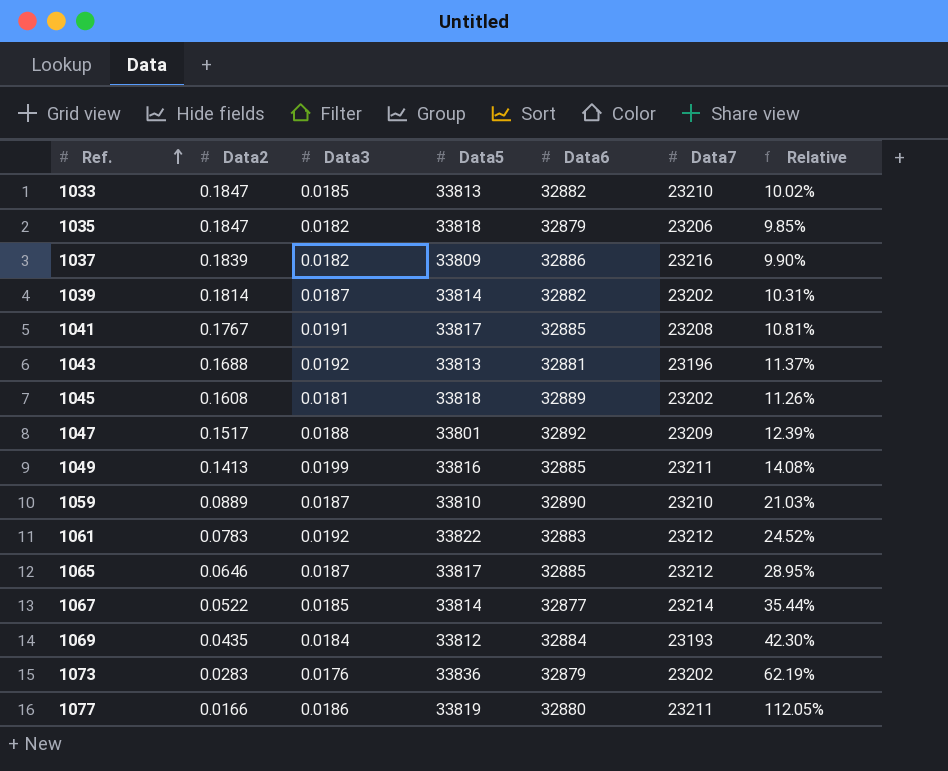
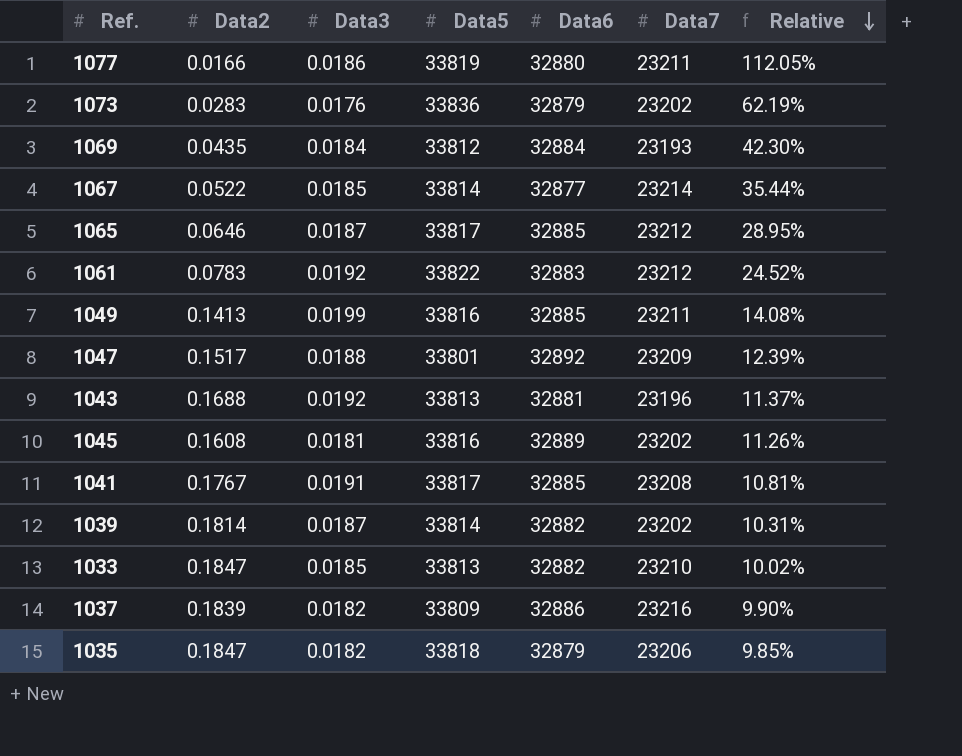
row order: Ref. ascending -> Relative descending
row 1059: 0.0889 | 0.0187 | 33810 | 32890 | 23210 | 21.03% -> none
1045 | Data5: 33818 -> 33816

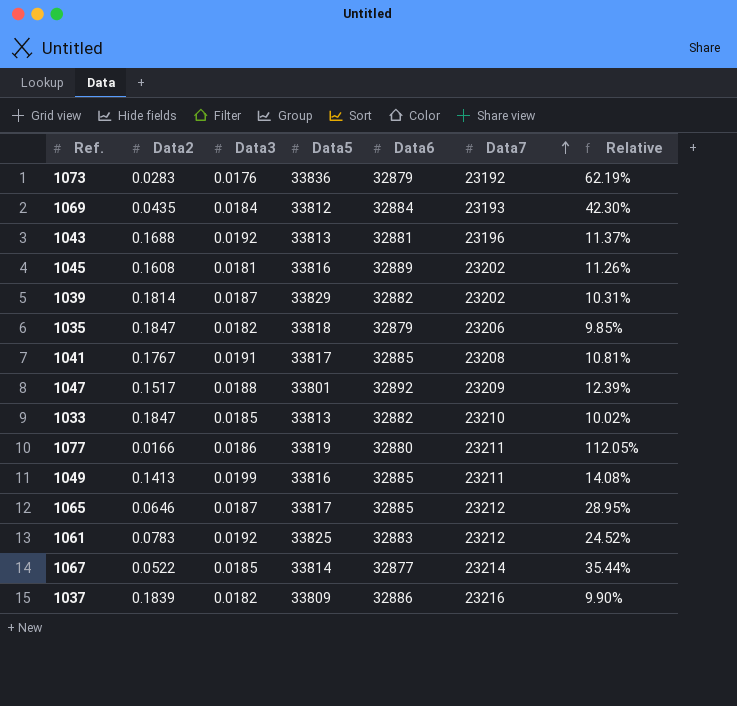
row order: Relative descending -> Data7 ascending
1073 | Data7: 23202 -> 23192
1039 | Data5: 33814 -> 33829
1061 | Data5: 33822 -> 33825

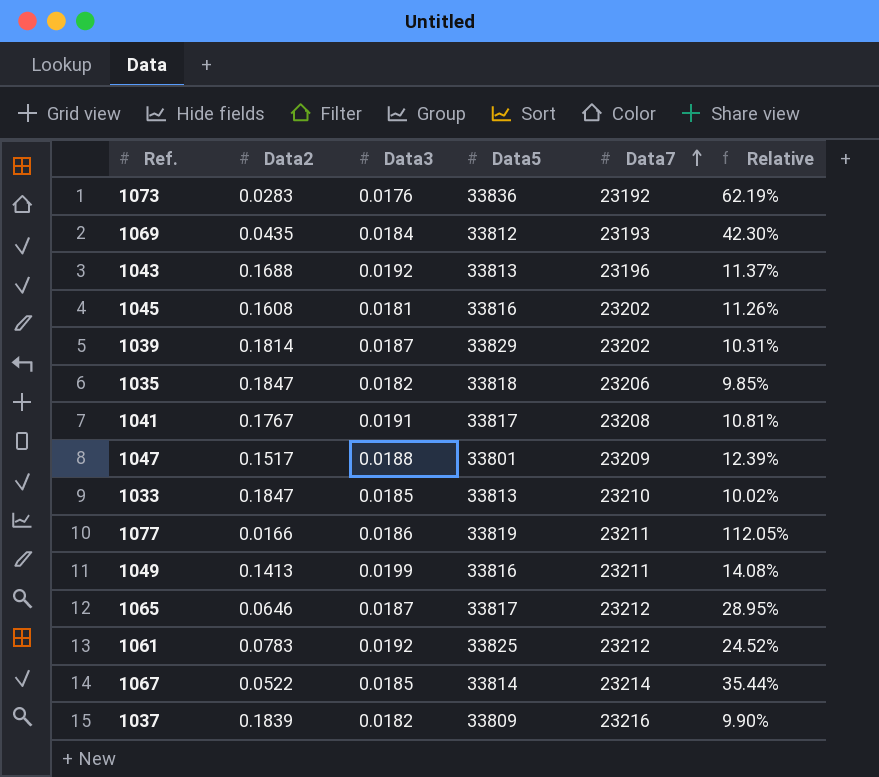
column Data6 | position: 5 -> none

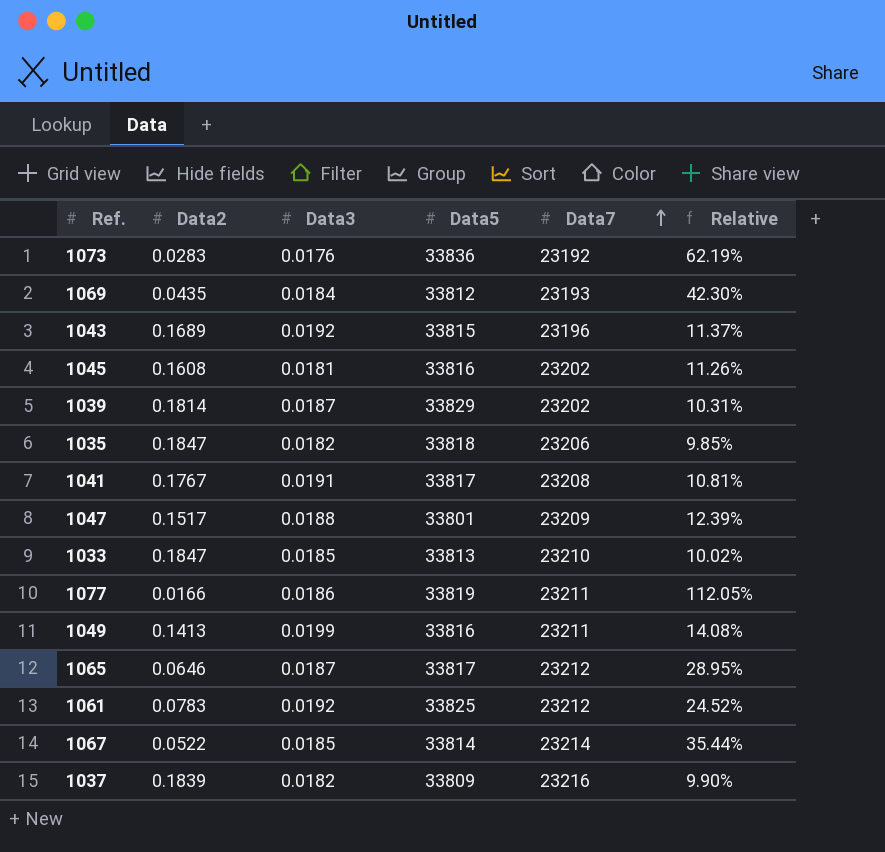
1043 | Data2: 0.1688 -> 0.1689
1043 | Data5: 33813 -> 33815

